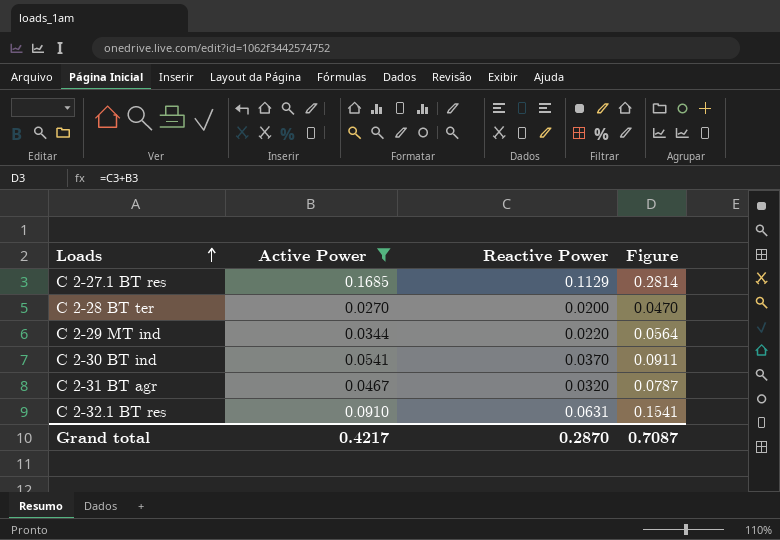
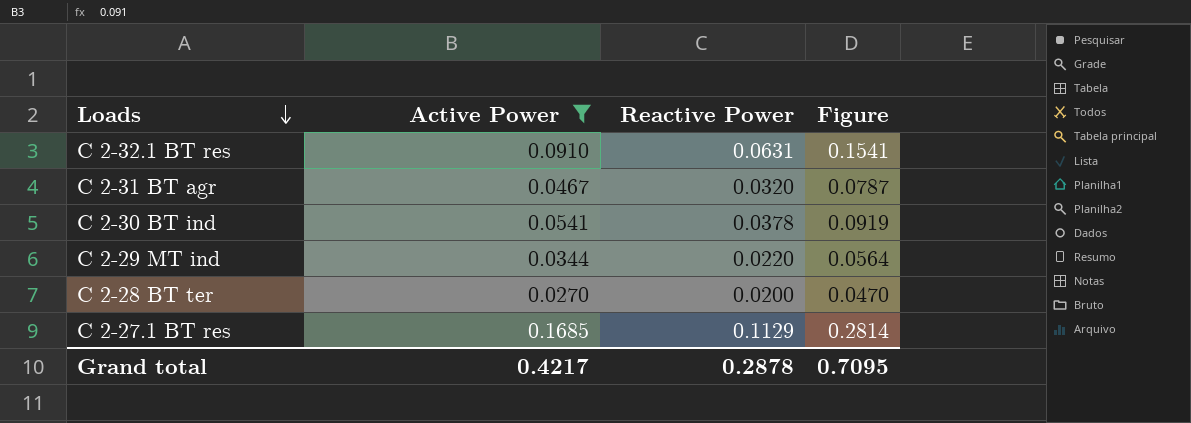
row order: Loads ascending -> Loads descending
C 2-30 BT ind | Reactive Power: 0.0370 -> 0.0378
C 2-30 BT ind | Figure: 0.0911 -> 0.0919
Grand total | Reactive Power: 0.2870 -> 0.2878
Grand total | Figure: 0.7087 -> 0.7095

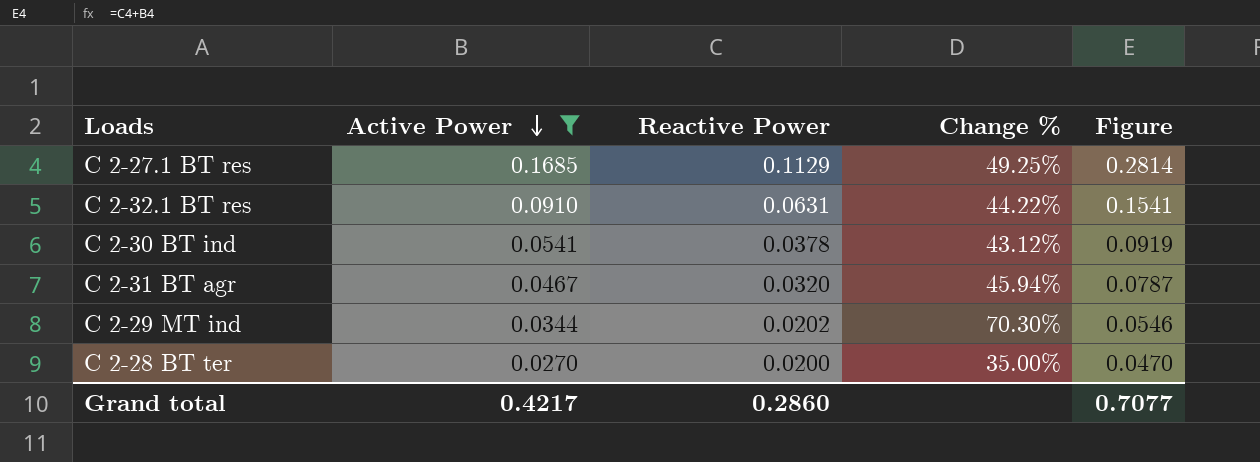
row order: Loads descending -> Active Power descending
column Change % | formula: none -> ([Active Power] - [Reactive Power]) / [Reactive Power]
C 2-29 MT ind | Reactive Power: 0.0220 -> 0.0202
C 2-29 MT ind | Figure: 0.0564 -> 0.0546
Grand total | Reactive Power: 0.2878 -> 0.2860
Grand total | Figure: 0.7095 -> 0.7077

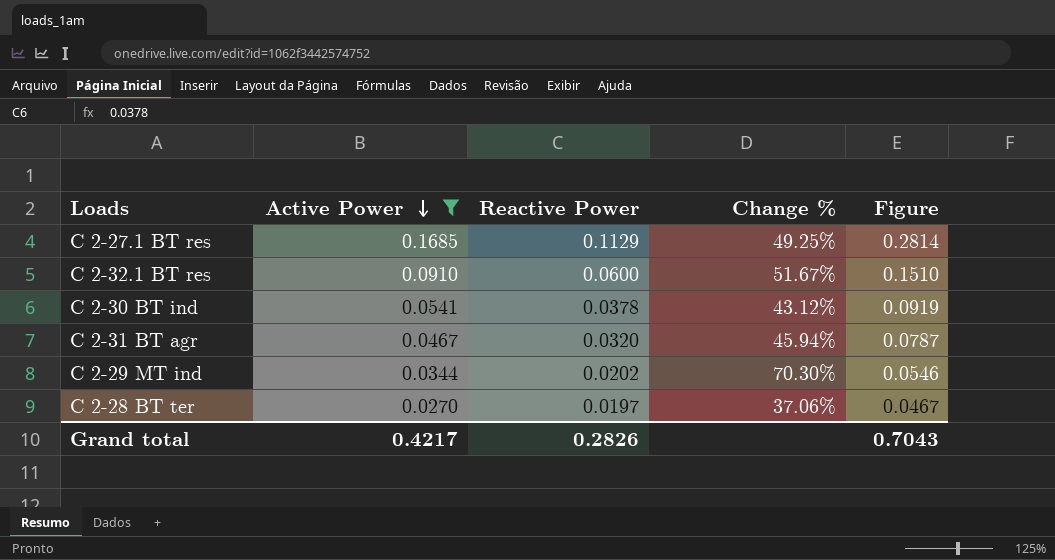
C 2-32.1 BT res | Reactive Power: 0.0631 -> 0.0600
C 2-32.1 BT res | Change %: 44.22% -> 51.67%
C 2-32.1 BT res | Figure: 0.1541 -> 0.1510
C 2-28 BT ter | Reactive Power: 0.0200 -> 0.0197
C 2-28 BT ter | Change %: 35.00% -> 37.06%
C 2-28 BT ter | Figure: 0.0470 -> 0.0467
Grand total | Reactive Power: 0.2860 -> 0.2826
Grand total | Figure: 0.7077 -> 0.7043

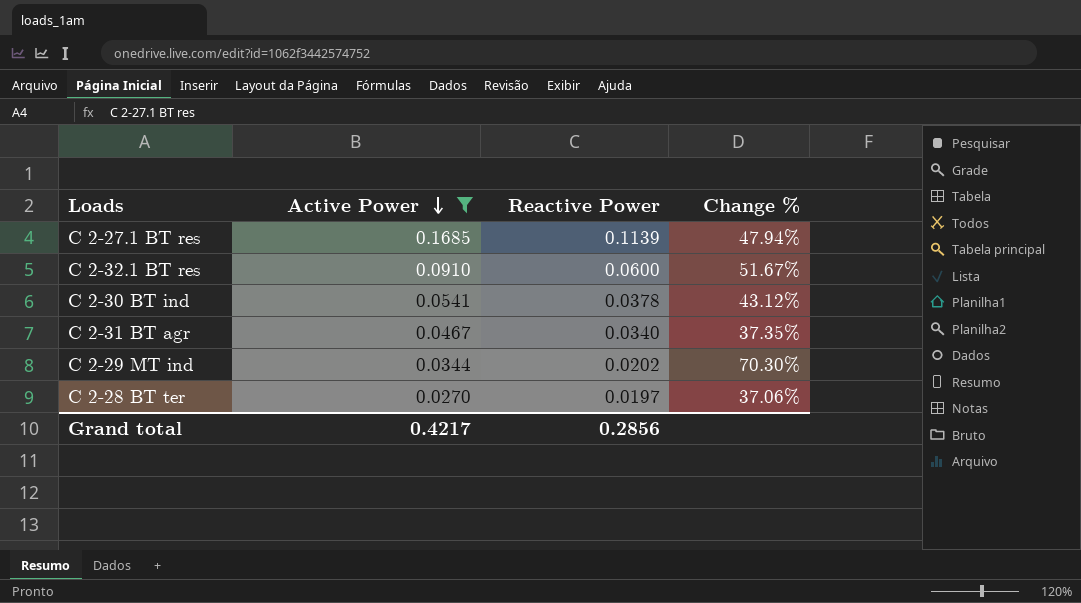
column Figure | formula: [Active Power] + [Reactive Power] -> none
C 2-27.1 BT res | Reactive Power: 0.1129 -> 0.1139
C 2-27.1 BT res | Change %: 49.25% -> 47.94%
C 2-31 BT agr | Reactive Power: 0.0320 -> 0.0340
C 2-31 BT agr | Change %: 45.94% -> 37.35%
Grand total | Reactive Power: 0.2826 -> 0.2856

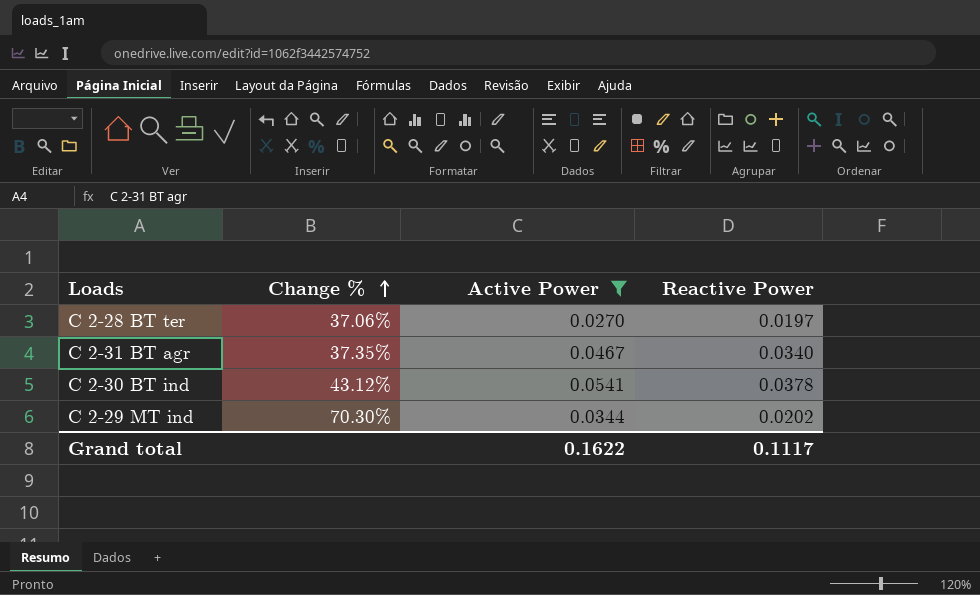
row order: Active Power descending -> Change % ascending
column Change % | position: 4 -> 2
row C 2-27.1 BT res: 0.1685 | 0.1139 | 47.94% -> none
row C 2-32.1 BT res: 0.0910 | 0.0600 | 51.67% -> none
Grand total | Active Power: 0.4217 -> 0.1622
Grand total | Reactive Power: 0.2856 -> 0.1117

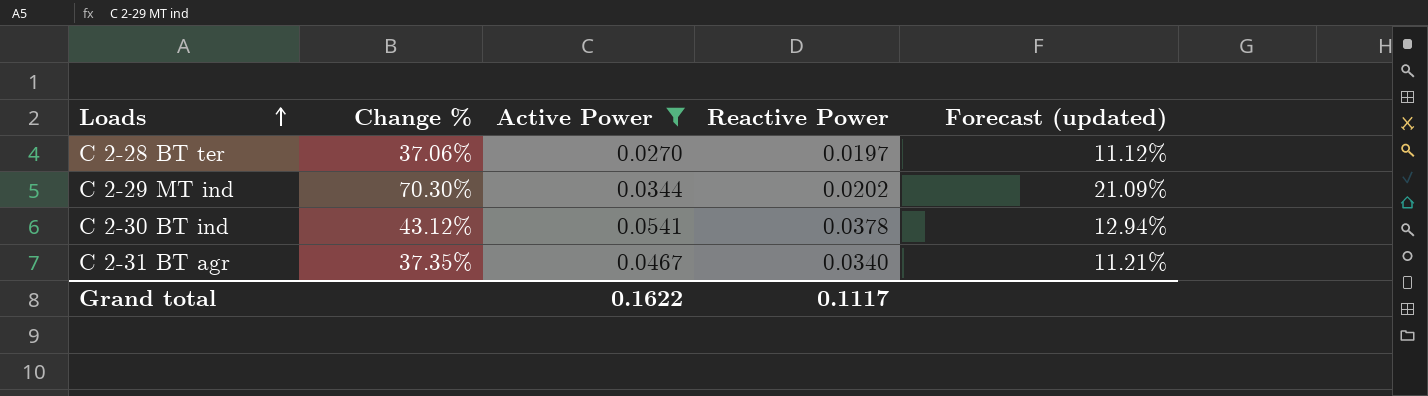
row order: Change % ascending -> Loads ascending
column Forecast (updated) | formula: none -> [Change %] * 0.3

